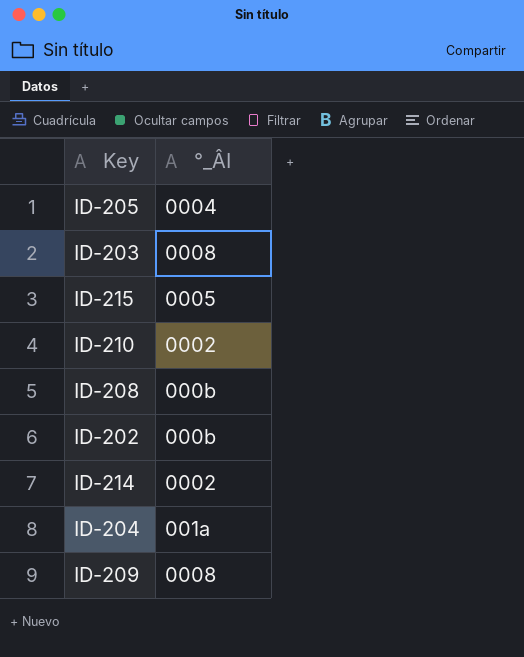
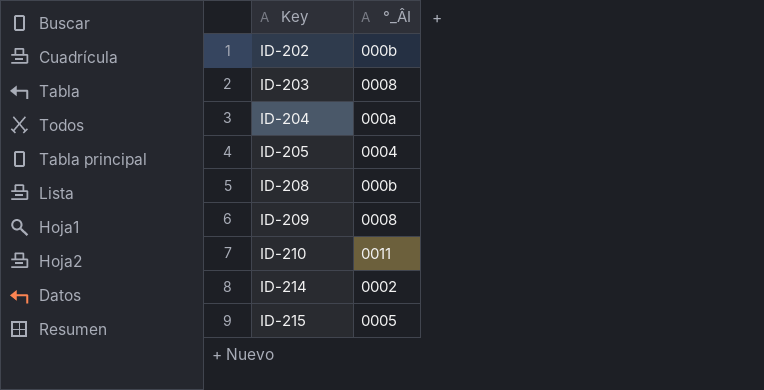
row order: none -> Key ascending
ID-204 | °_ÂI: 001a -> 000a
ID-210 | °_ÂI: 0002 -> 0011

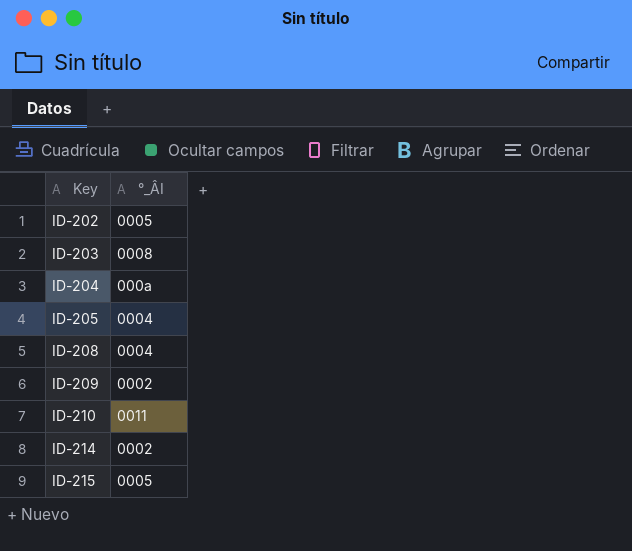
ID-202 | °_ÂI: 000b -> 0005
ID-208 | °_ÂI: 000b -> 0004
ID-209 | °_ÂI: 0008 -> 0002

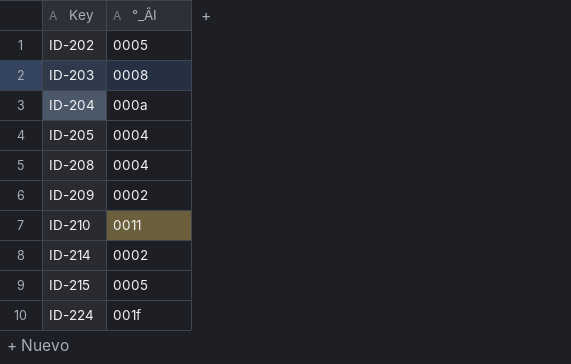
row ID-224: none -> 001f

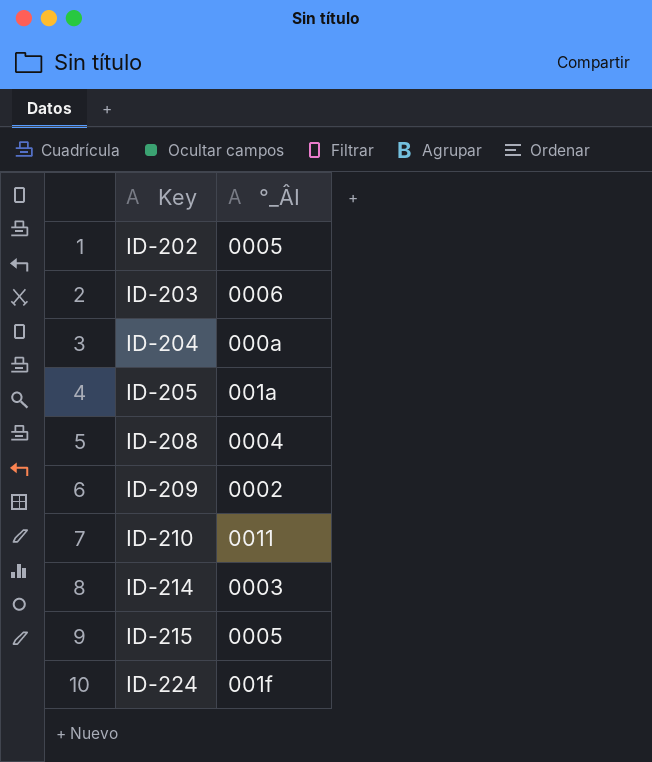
ID-203 | °_ÂI: 0008 -> 0006
ID-205 | °_ÂI: 0004 -> 001a
ID-214 | °_ÂI: 0002 -> 0003

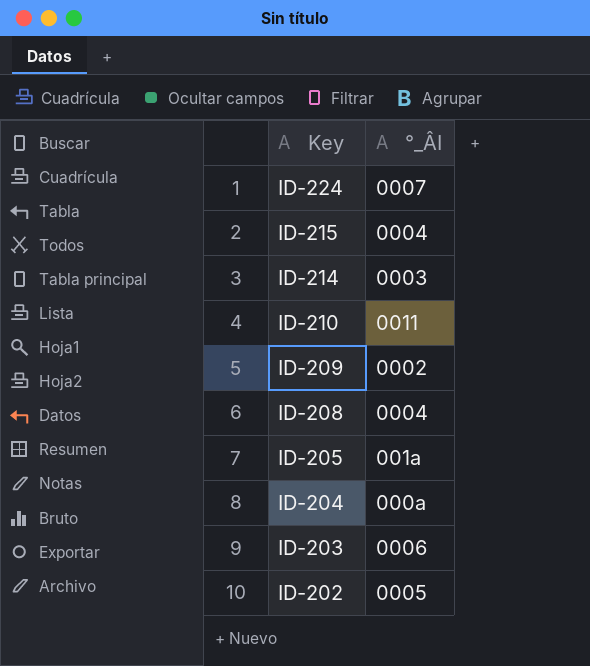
row order: Key ascending -> Key descending
ID-224 | °_ÂI: 001f -> 0007
ID-215 | °_ÂI: 0005 -> 0004

